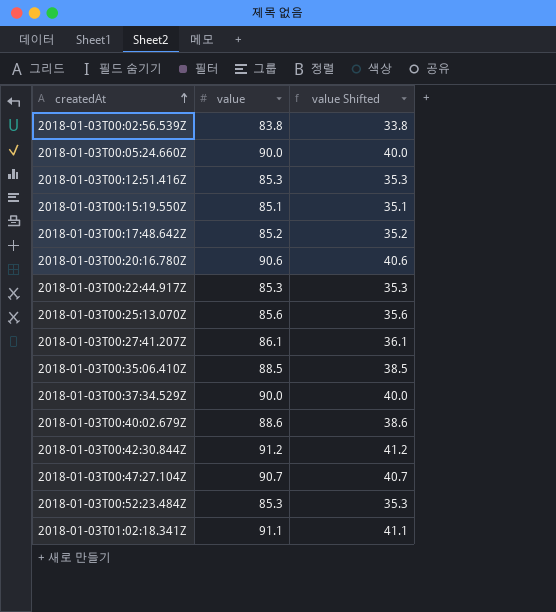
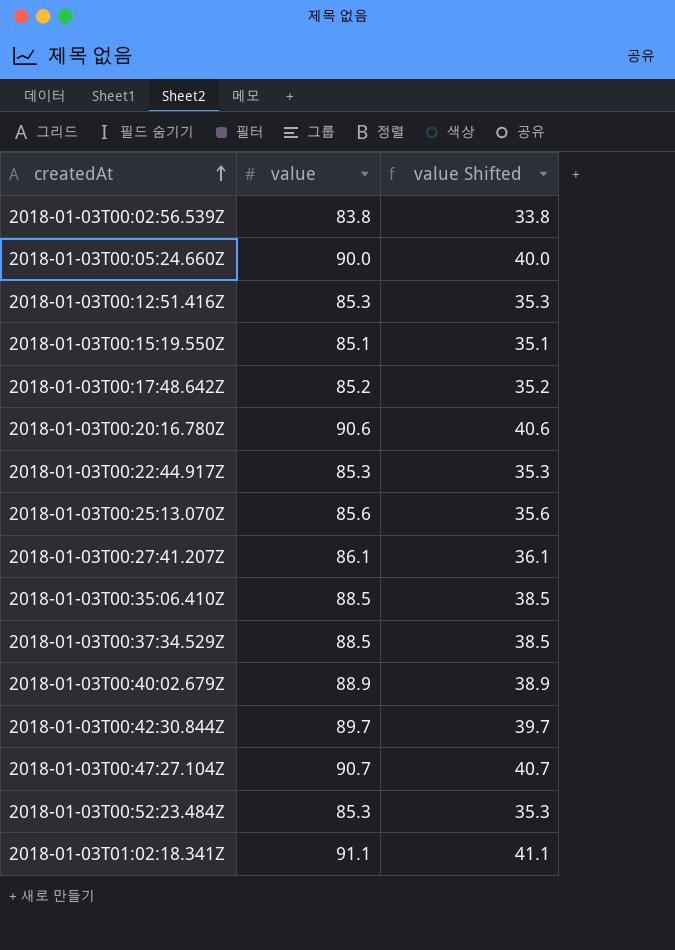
2018-01-03T00:37:34.529Z | value: 90.0 -> 88.5
2018-01-03T00:37:34.529Z | value Shifted: 40.0 -> 38.5
2018-01-03T00:40:02.679Z | value: 88.6 -> 88.9
2018-01-03T00:40:02.679Z | value Shifted: 38.6 -> 38.9
2018-01-03T00:42:30.844Z | value: 91.2 -> 89.7
2018-01-03T00:42:30.844Z | value Shifted: 41.2 -> 39.7

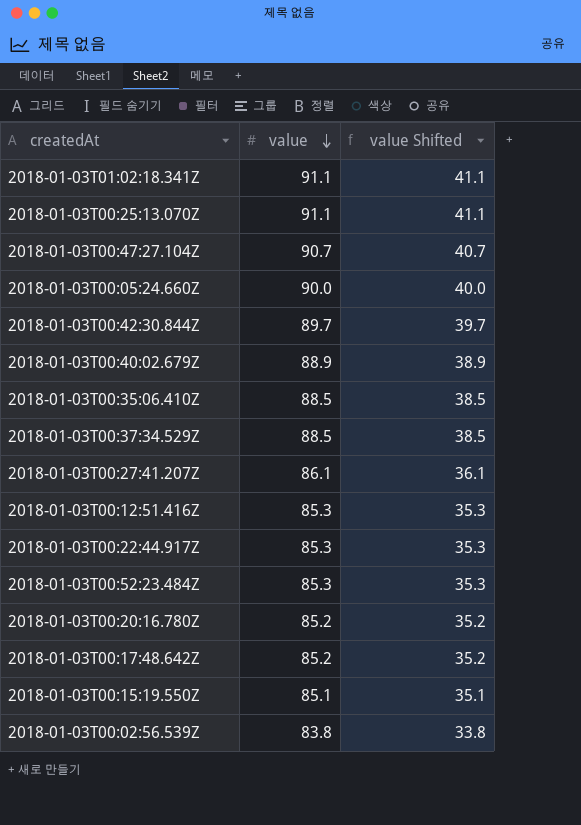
row order: createdAt ascending -> value descending
2018-01-03T00:25:13.070Z | value: 85.6 -> 91.1
2018-01-03T00:25:13.070Z | value Shifted: 35.6 -> 41.1
2018-01-03T00:20:16.780Z | value: 90.6 -> 85.2
2018-01-03T00:20:16.780Z | value Shifted: 40.6 -> 35.2

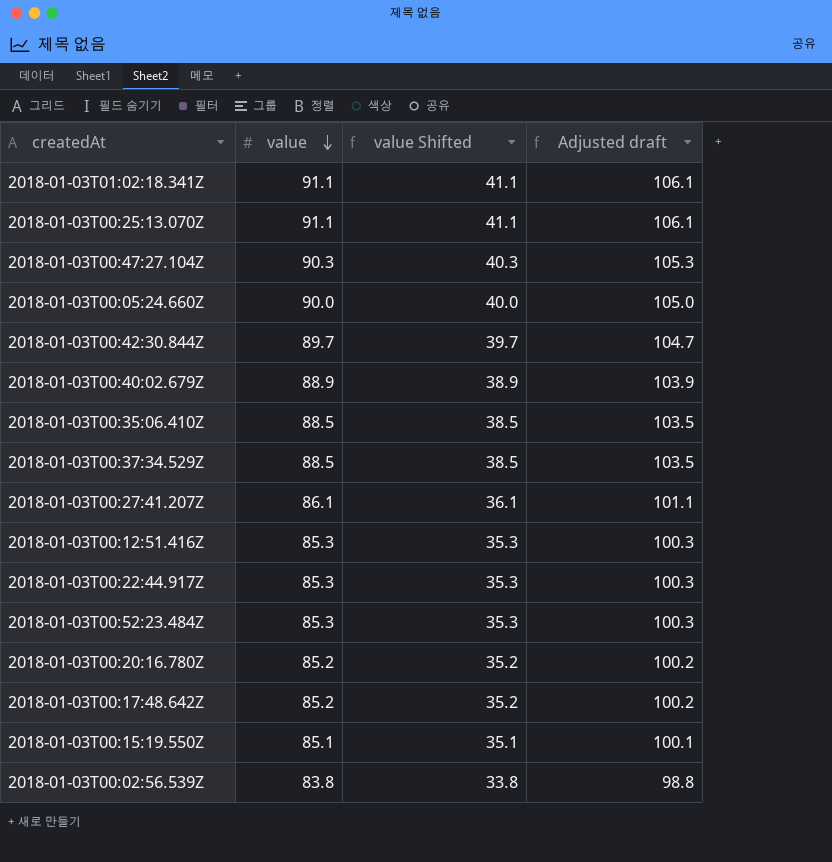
column Adjusted draft | formula: none -> [value] + 15
2018-01-03T00:47:27.104Z | value: 90.7 -> 90.3
2018-01-03T00:47:27.104Z | value Shifted: 40.7 -> 40.3

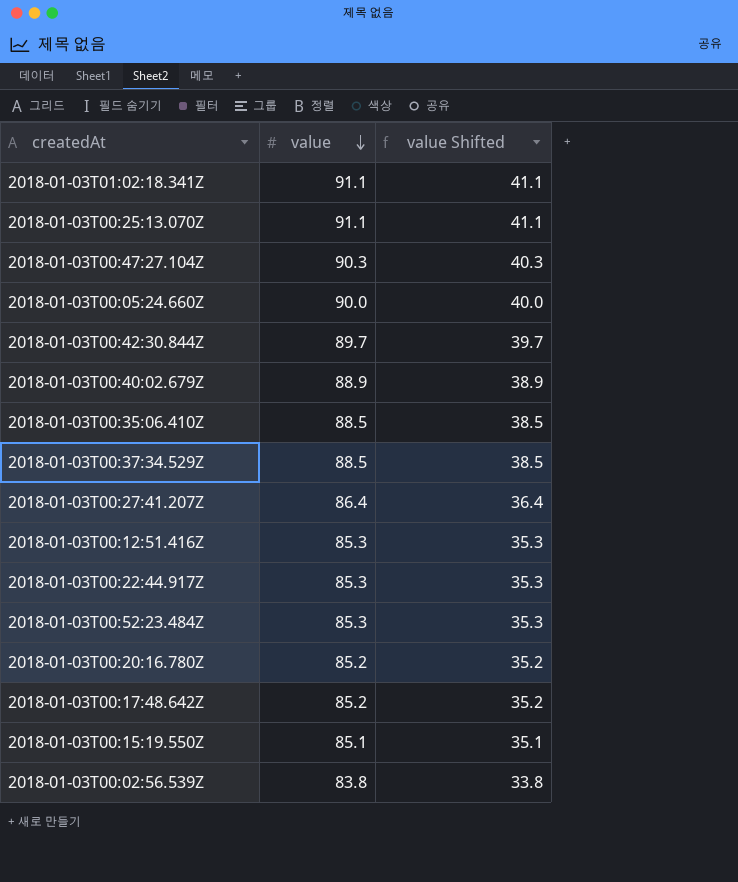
column Adjusted draft | formula: [value] + 15 -> none
2018-01-03T00:27:41.207Z | value: 86.1 -> 86.4
2018-01-03T00:27:41.207Z | value Shifted: 36.1 -> 36.4

